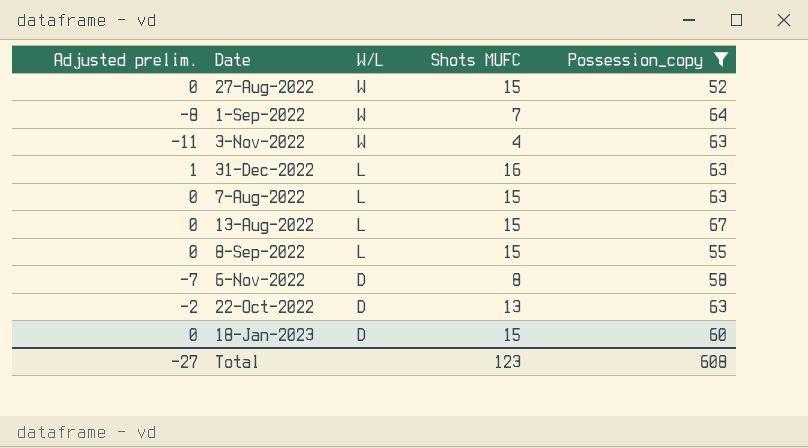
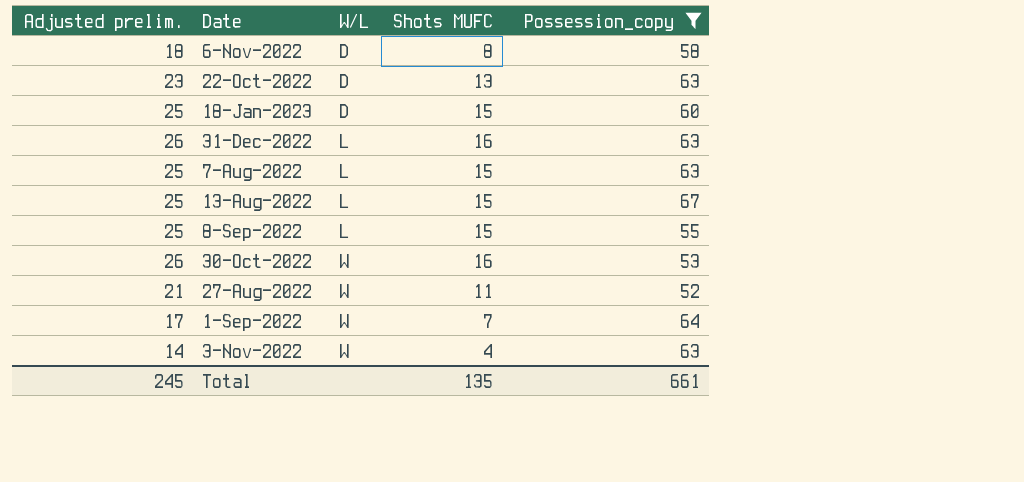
row order: W/L descending -> W/L ascending
column Adjusted prelim. | formula: [Shots MUFC] - 15 -> [Shots MUFC] + 10
row 30-Oct-2022: none -> 26 | W | 16 | 53
27-Aug-2022 | Shots MUFC: 15 -> 11
Total | Adjusted prelim.: -27 -> 245
Total | Shots MUFC: 123 -> 135
Total | Possession_copy: 608 -> 661

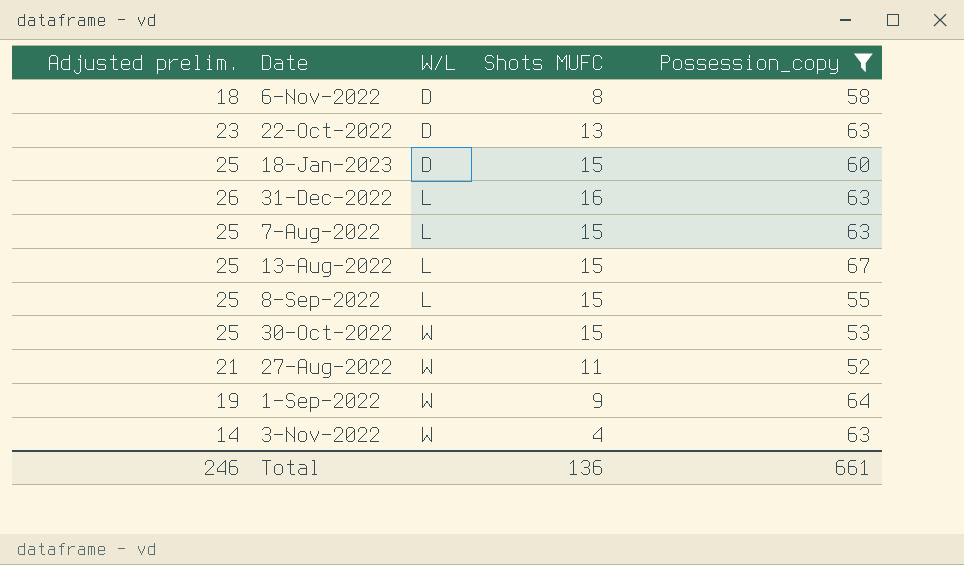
30-Oct-2022 | Adjusted prelim.: 26 -> 25
30-Oct-2022 | Shots MUFC: 16 -> 15
1-Sep-2022 | Adjusted prelim.: 17 -> 19
1-Sep-2022 | Shots MUFC: 7 -> 9
Total | Adjusted prelim.: 245 -> 246
Total | Shots MUFC: 135 -> 136

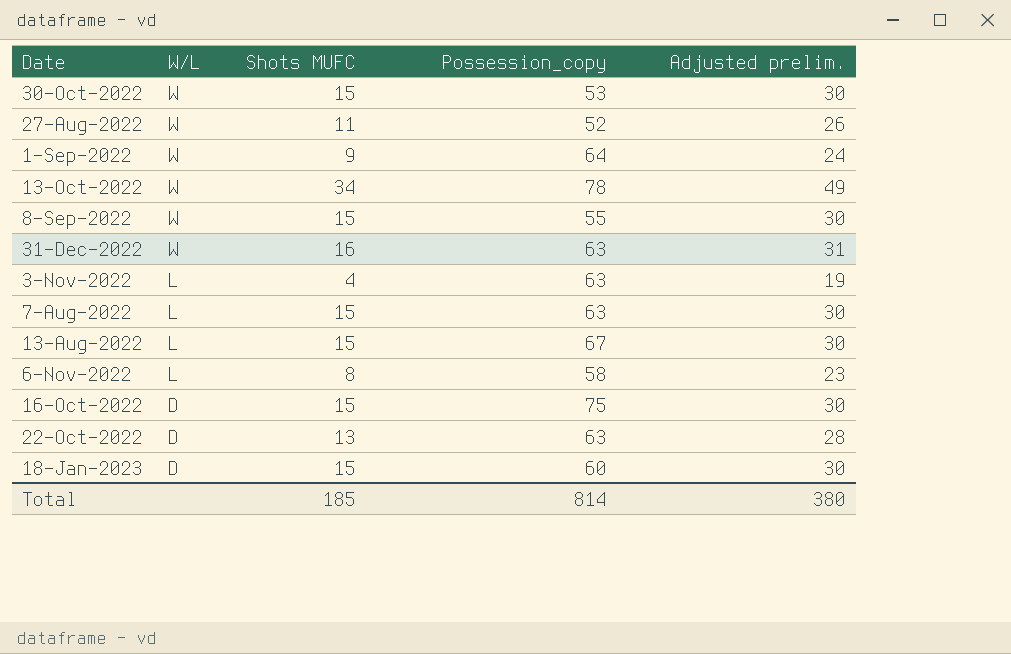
filter: Possession_copy <= 67 -> none
row order: W/L ascending -> W/L descending
column Adjusted prelim. | formula: [Shots MUFC] + 10 -> [Shots MUFC] + 15
column Adjusted prelim. | position: 1 -> 5
8-Sep-2022 | W/L: L -> W
31-Dec-2022 | W/L: L -> W
3-Nov-2022 | W/L: W -> L
6-Nov-2022 | W/L: D -> L
Total | Shots MUFC: 136 -> 185
Total | Possession_copy: 661 -> 814
Total | Adjusted prelim.: 246 -> 380

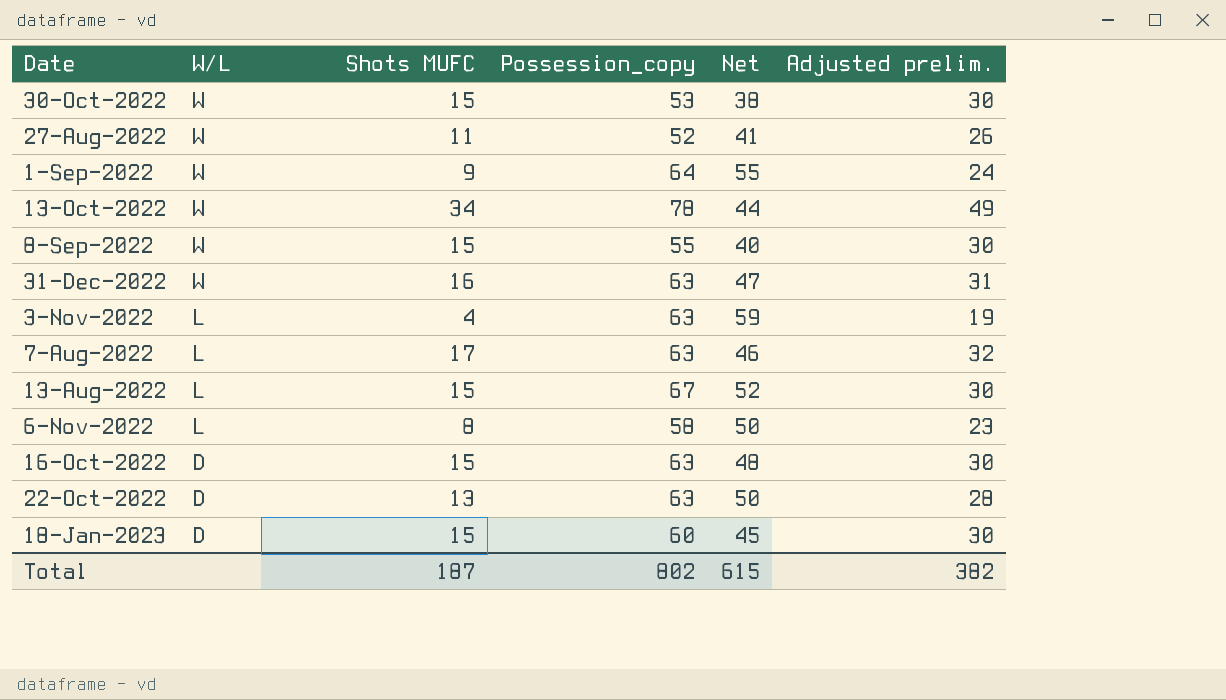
column Net | formula: none -> [Possession_copy] - [Shots MUFC]
7-Aug-2022 | Shots MUFC: 15 -> 17
7-Aug-2022 | Adjusted prelim.: 30 -> 32
16-Oct-2022 | Possession_copy: 75 -> 63
Total | Shots MUFC: 185 -> 187
Total | Possession_copy: 814 -> 802
Total | Adjusted prelim.: 380 -> 382

